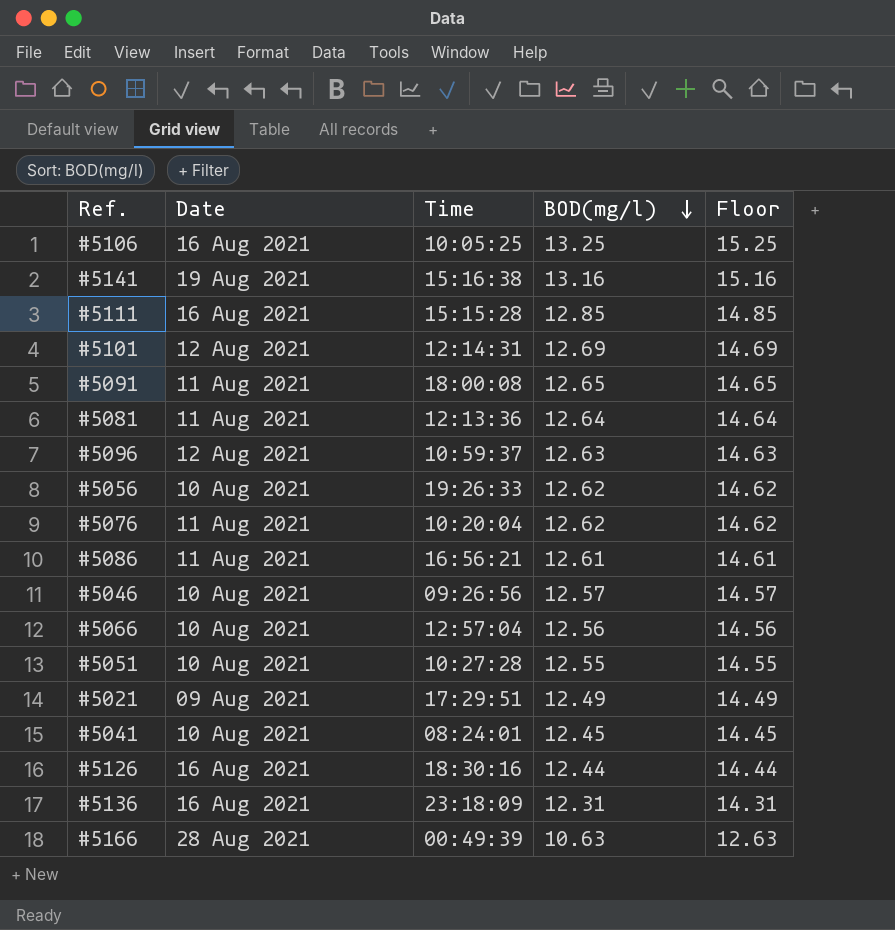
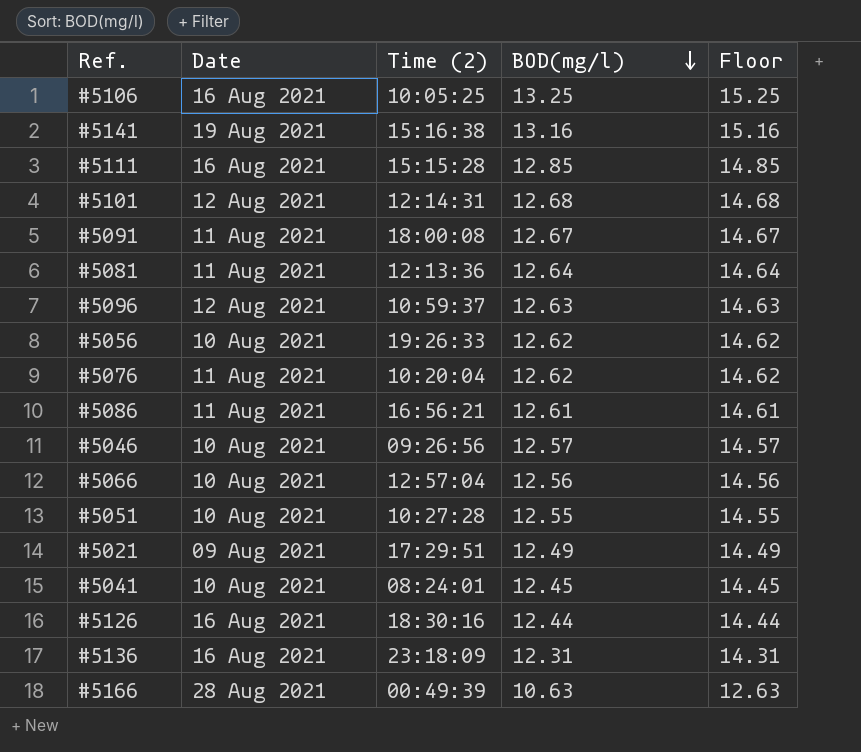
column name: Time -> Time (2)
#5101 | BOD(mg/l): 12.69 -> 12.68
#5101 | Floor: 14.69 -> 14.68
#5091 | BOD(mg/l): 12.65 -> 12.67
#5091 | Floor: 14.65 -> 14.67

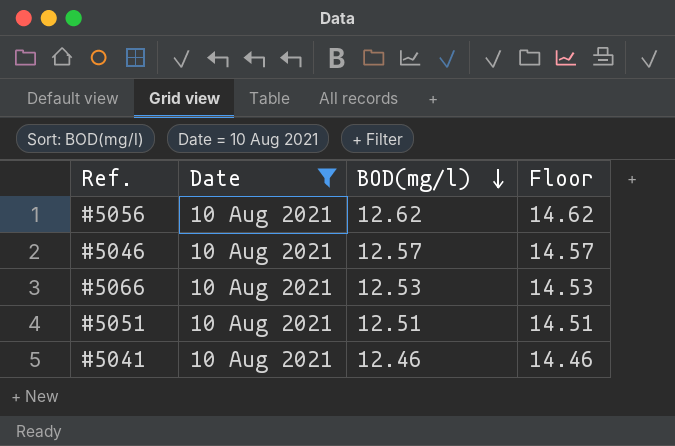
filter: none -> Date = 10 Aug 2021
column Time (2) | position: 3 -> none
#5066 | BOD(mg/l): 12.56 -> 12.53
#5066 | Floor: 14.56 -> 14.53
#5051 | BOD(mg/l): 12.55 -> 12.51
#5051 | Floor: 14.55 -> 14.51
#5041 | BOD(mg/l): 12.45 -> 12.46
#5041 | Floor: 14.45 -> 14.46

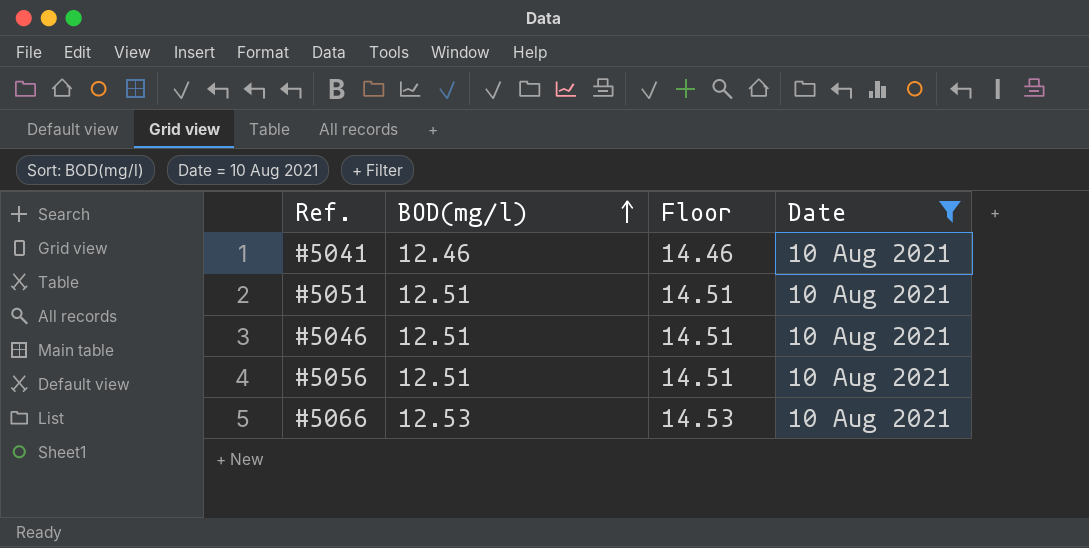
row order: BOD(mg/l) descending -> BOD(mg/l) ascending
column Date | position: 2 -> 4
#5046 | BOD(mg/l): 12.57 -> 12.51
#5046 | Floor: 14.57 -> 14.51
#5056 | BOD(mg/l): 12.62 -> 12.51
#5056 | Floor: 14.62 -> 14.51

